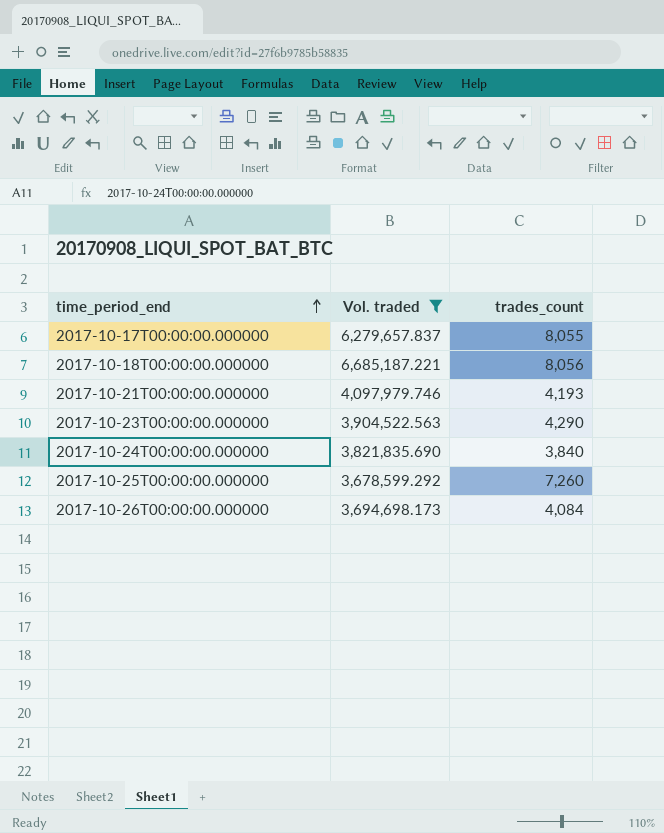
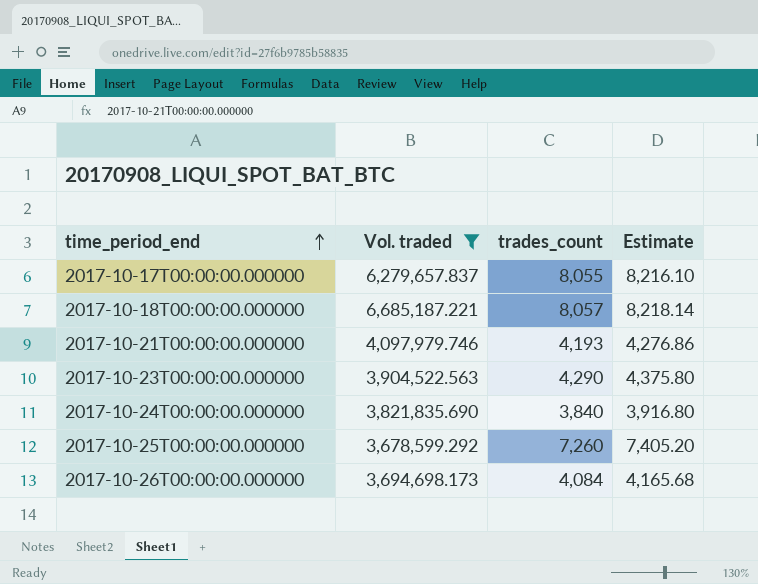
column Estimate | formula: none -> [trades_count] * 1.02
2017-10-18T00:00:00.000000 | trades_count: 8,056 -> 8,057

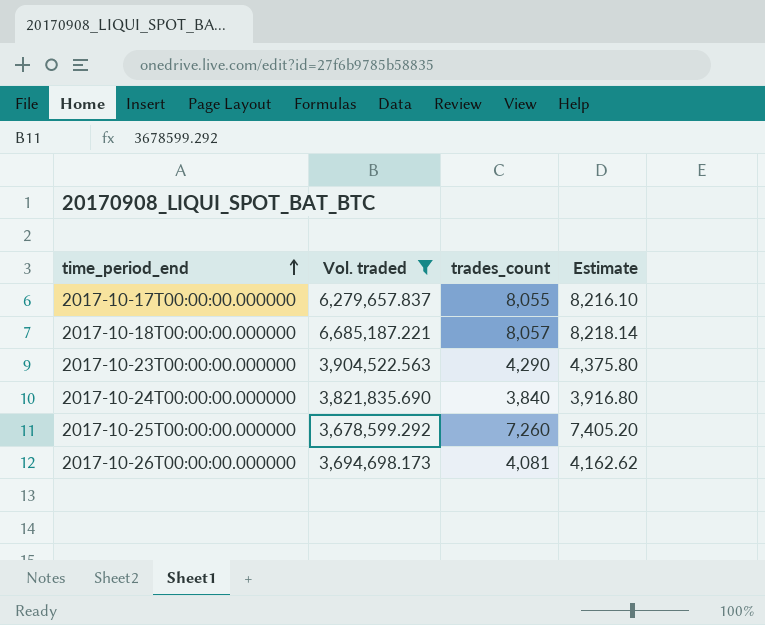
row 2017-10-21T00:00:00.000000: 4,097,979.746 | 4,193 | 4,276.86 -> none
2017-10-26T00:00:00.000000 | trades_count: 4,084 -> 4,081
2017-10-26T00:00:00.000000 | Estimate: 4,165.68 -> 4,162.62

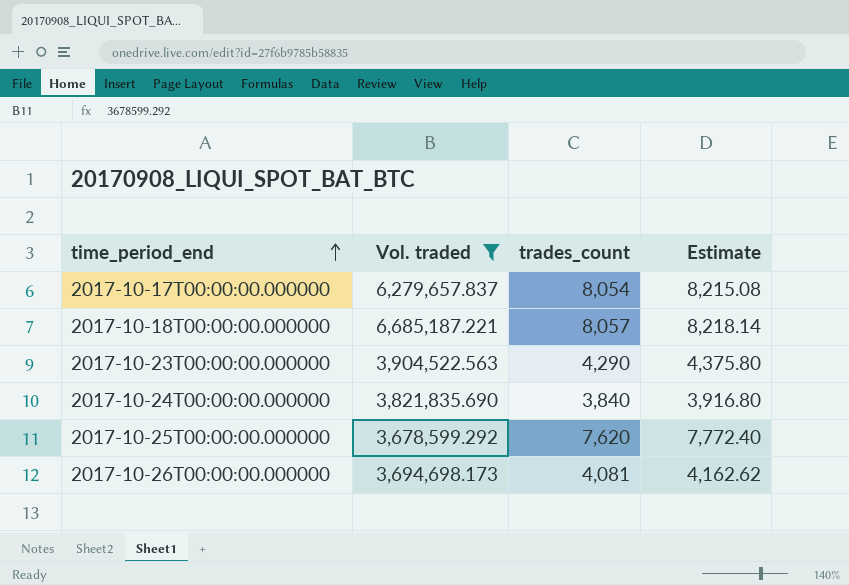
2017-10-17T00:00:00.000000 | trades_count: 8,055 -> 8,054
2017-10-17T00:00:00.000000 | Estimate: 8,216.10 -> 8,215.08
2017-10-25T00:00:00.000000 | trades_count: 7,260 -> 7,620
2017-10-25T00:00:00.000000 | Estimate: 7,405.20 -> 7,772.40

